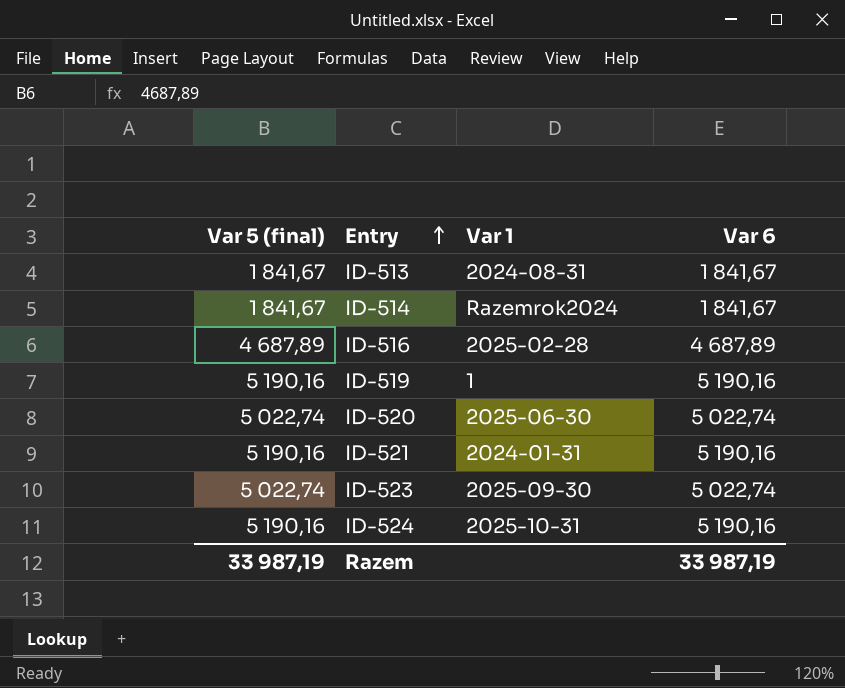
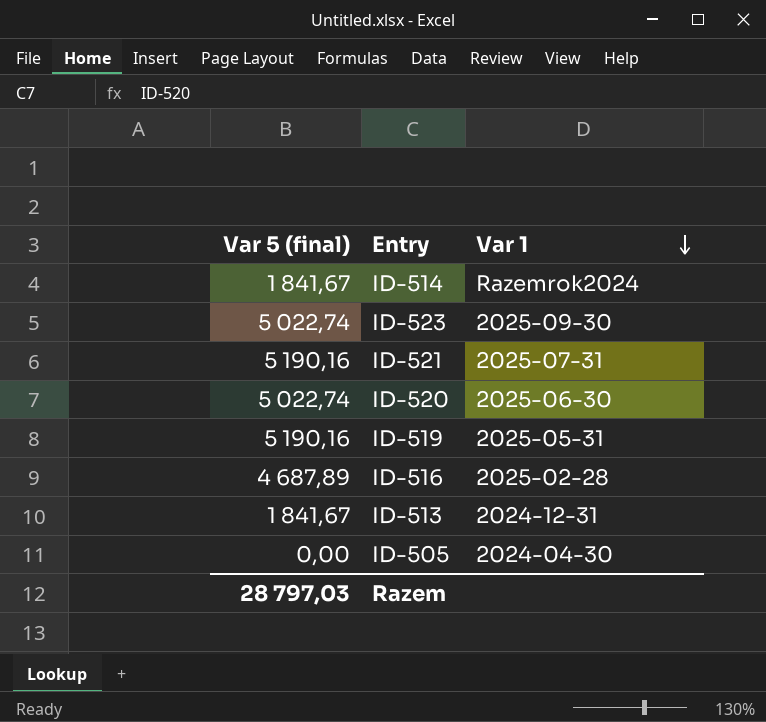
row order: Entry ascending -> Var 1 descending
column Var 6 | position: 4 -> none
row ID-524: 5 190,16 | 2025-10-31 | 5 190,16 -> none
ID-521 | Var 1: 2024-01-31 -> 2025-07-31
ID-519 | Var 1: 1 -> 2025-05-31
ID-513 | Var 1: 2024-08-31 -> 2024-12-31
row ID-505: none -> 0,00 | 2024-04-30
Razem | Var 5 (final): 33 987,19 -> 28 797,03

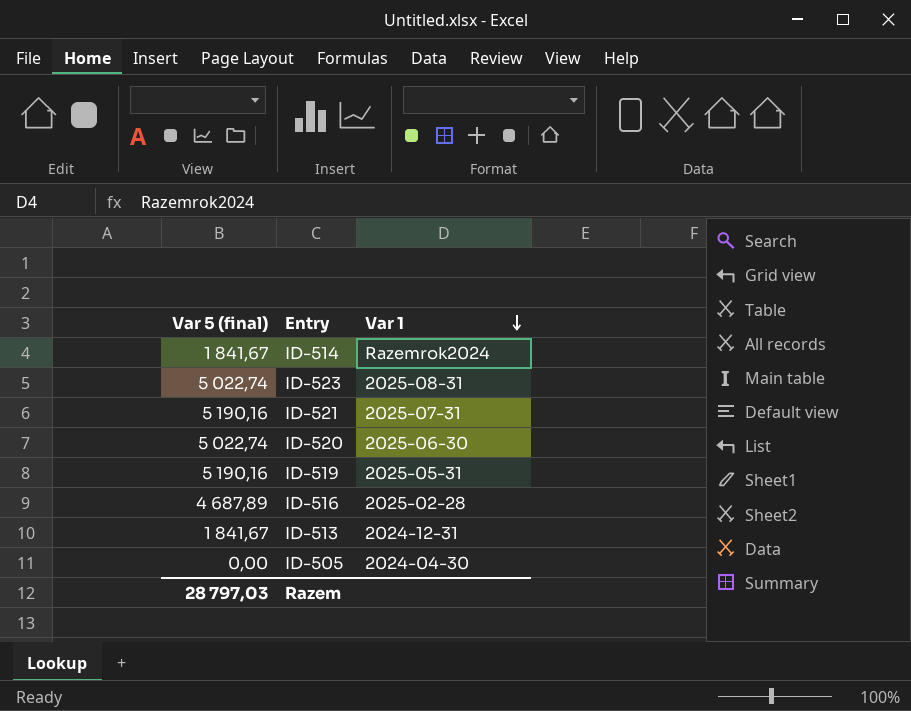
ID-523 | Var 1: 2025-09-30 -> 2025-08-31

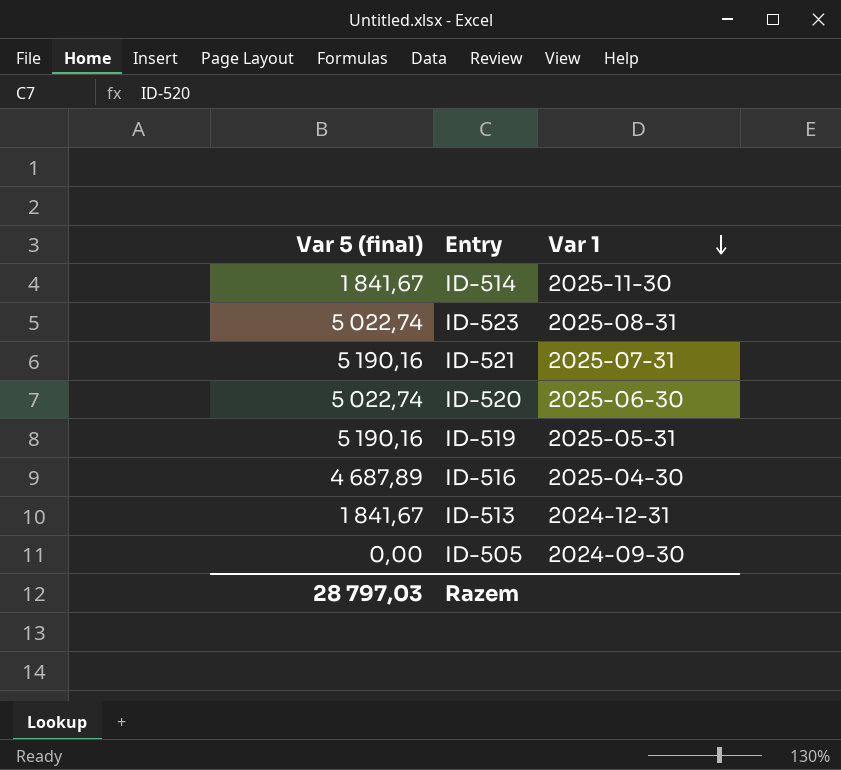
ID-514 | Var 1: Razemrok2024 -> 2025-11-30
ID-516 | Var 1: 2025-02-28 -> 2025-04-30
ID-505 | Var 1: 2024-04-30 -> 2024-09-30

